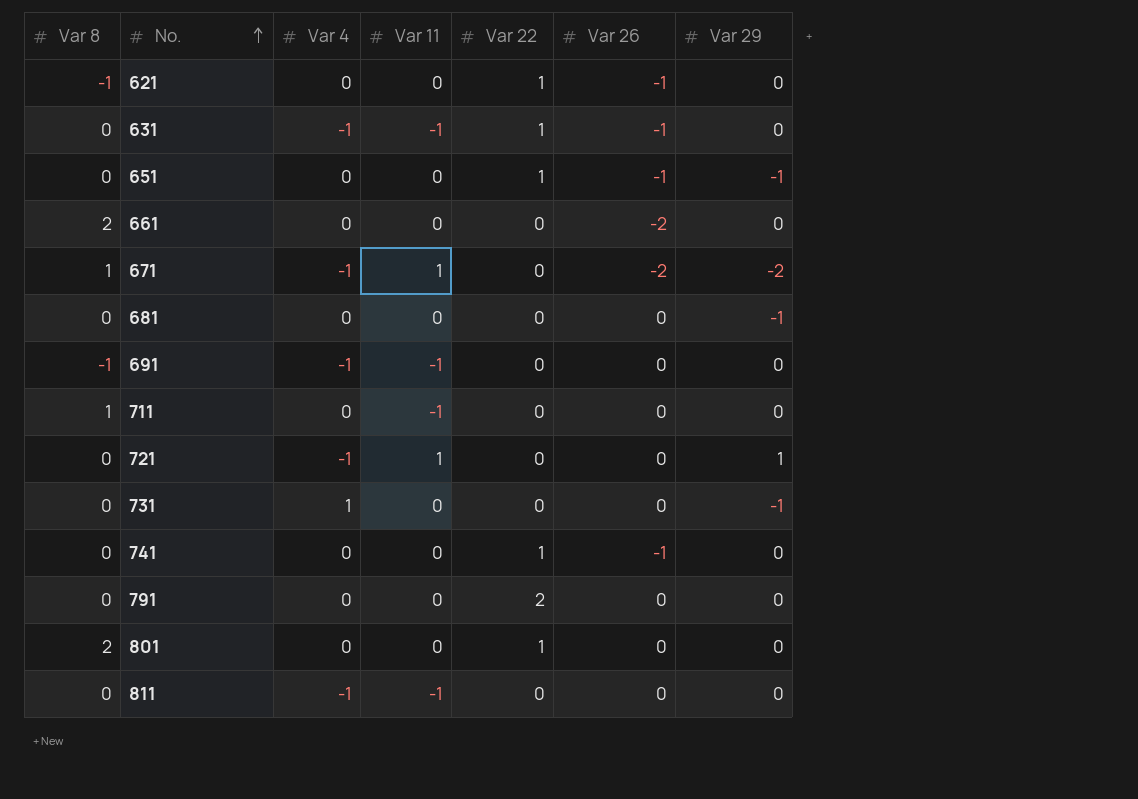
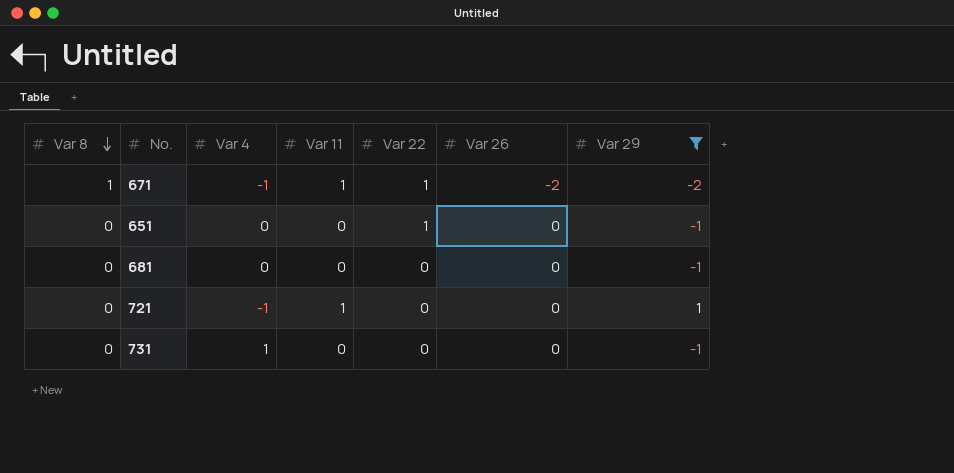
filter: none -> Var 29 != 0
row order: No. ascending -> Var 8 descending
671 | Var 22: 0 -> 1
651 | Var 26: -1 -> 0

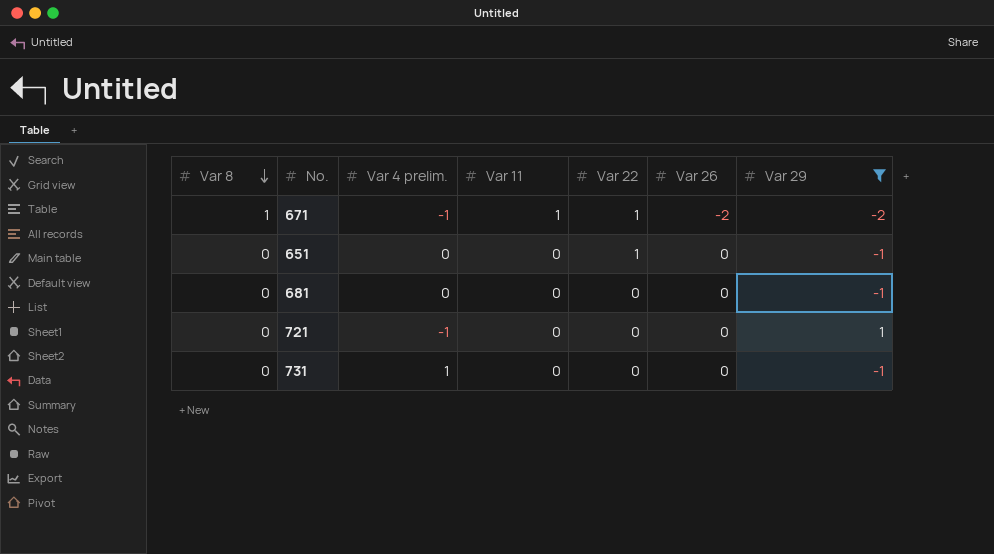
column name: Var 4 -> Var 4 prelim.
721 | Var 11: 1 -> 0

